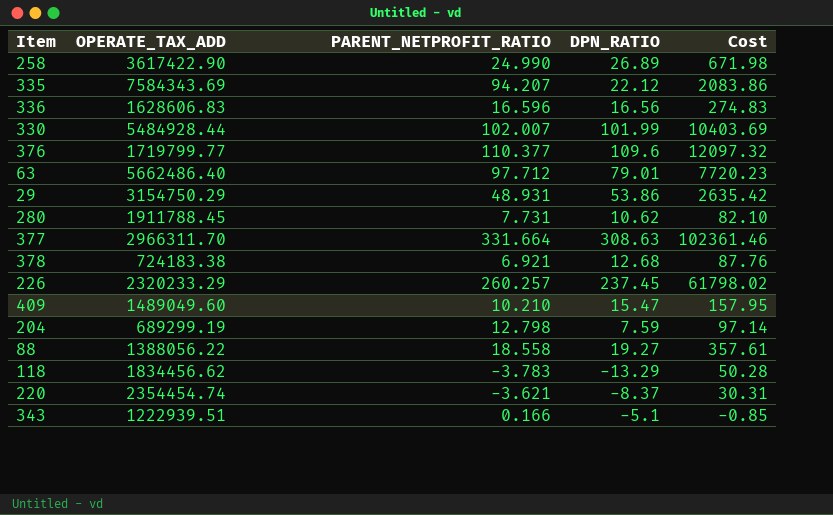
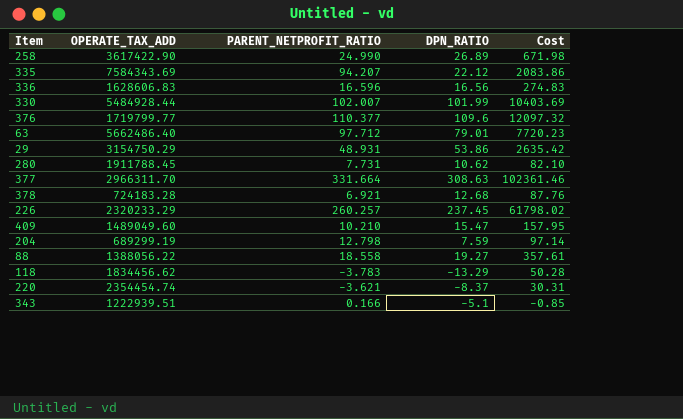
378 | OPERATE_TAX_ADD: 724183.38 -> 724183.28

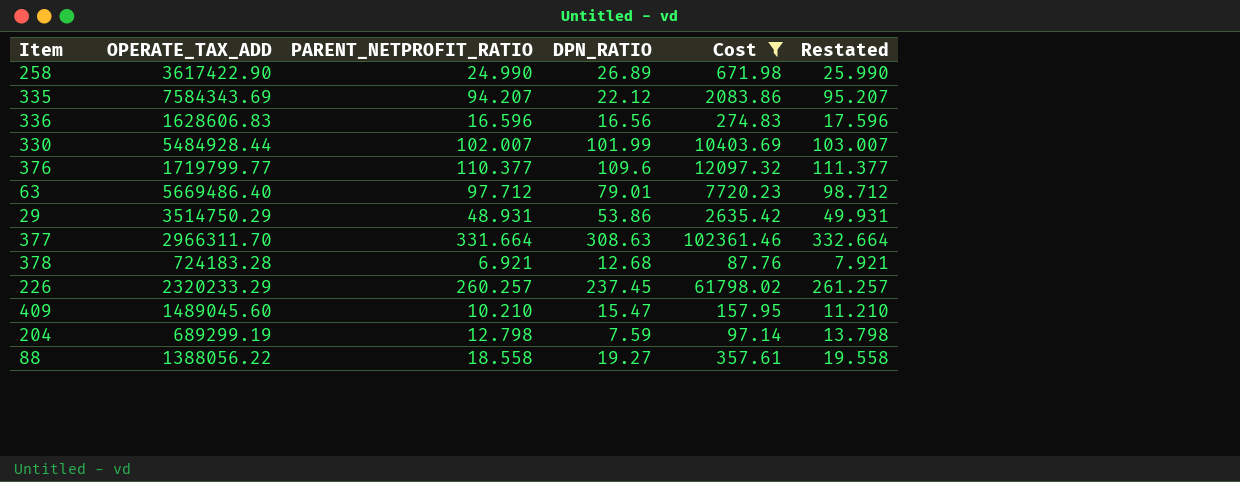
filter: none -> Cost >= 87.76
column Restated | formula: none -> [PARENT_NETPROFIT_RATIO] + 1
63 | OPERATE_TAX_ADD: 5662486.40 -> 5669486.40
29 | OPERATE_TAX_ADD: 3154750.29 -> 3514750.29
409 | OPERATE_TAX_ADD: 1489049.60 -> 1489045.60

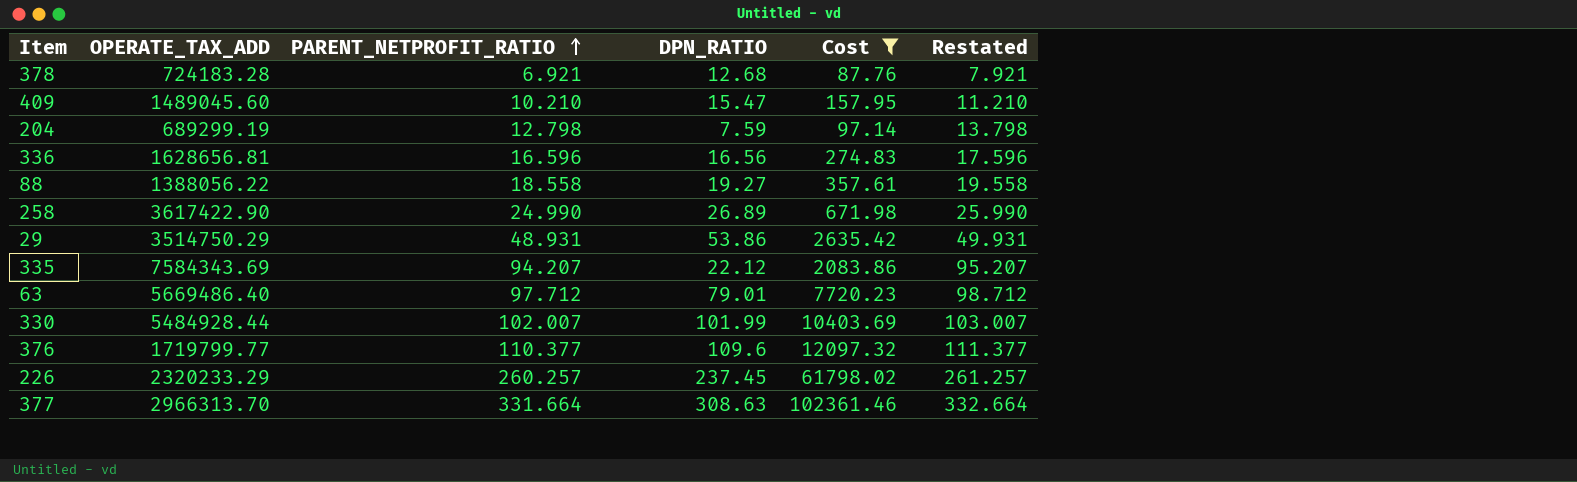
row order: none -> PARENT_NETPROFIT_RATIO ascending
336 | OPERATE_TAX_ADD: 1628606.83 -> 1628656.81
377 | OPERATE_TAX_ADD: 2966311.70 -> 2966313.70

